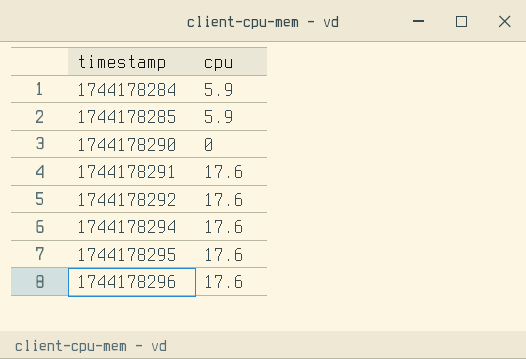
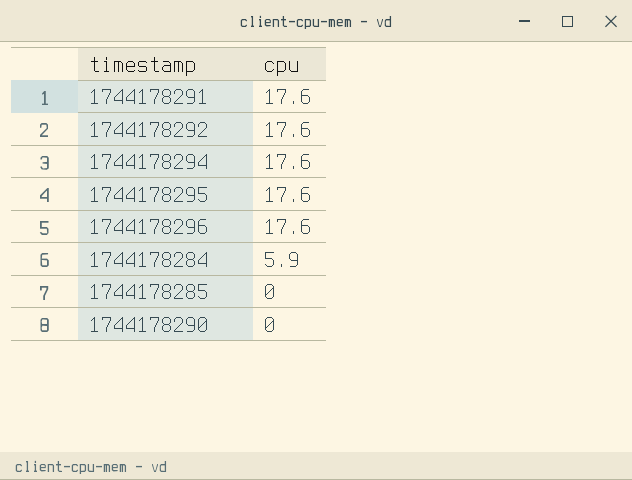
row order: timestamp ascending -> cpu descending
1744178285 | cpu: 5.9 -> 0

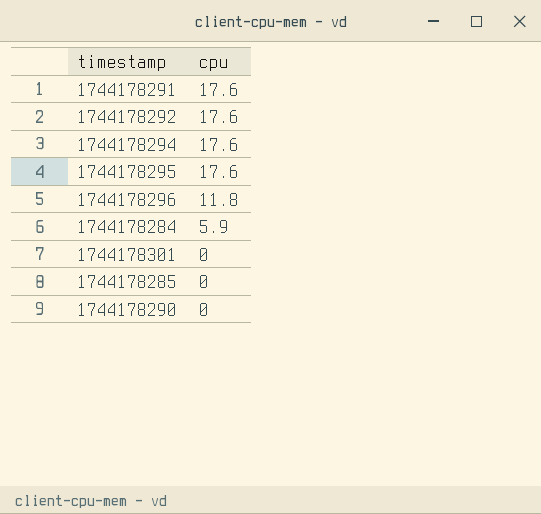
1744178296 | cpu: 17.6 -> 11.8
row 1744178301: none -> 0

